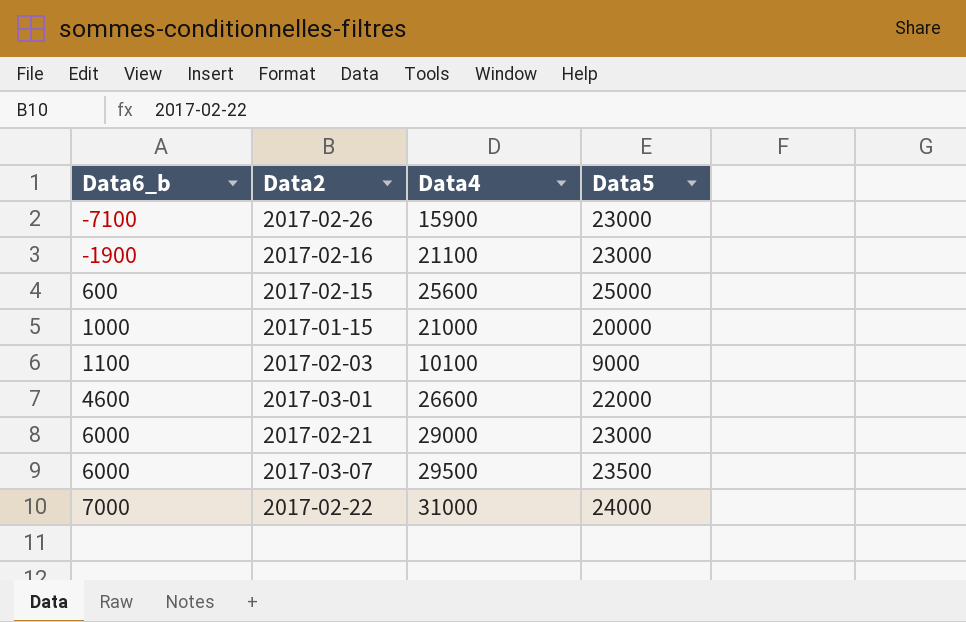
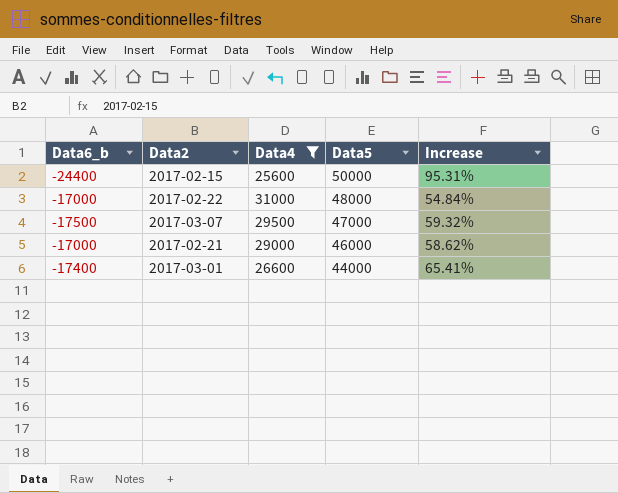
filter: none -> Data4 >= 25600
row order: Data6_b ascending -> Data5 descending
column Increase | formula: none -> ([Data5] - [Data4]) / [Data4]
2017-02-15 | Data6_b: 600 -> -24400
2017-02-15 | Data5: 25000 -> 50000
2017-02-22 | Data6_b: 7000 -> -17000
2017-02-22 | Data5: 24000 -> 48000
2017-03-07 | Data6_b: 6000 -> -17500
2017-03-07 | Data5: 23500 -> 47000
2017-02-21 | Data6_b: 6000 -> -17000
2017-02-21 | Data5: 23000 -> 46000
2017-03-01 | Data6_b: 4600 -> -17400
2017-03-01 | Data5: 22000 -> 44000

